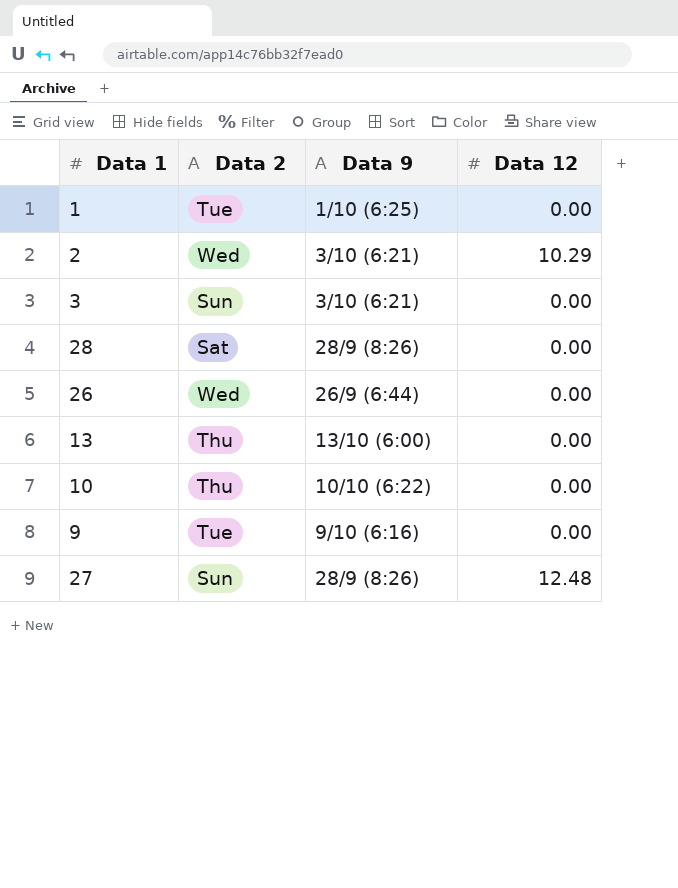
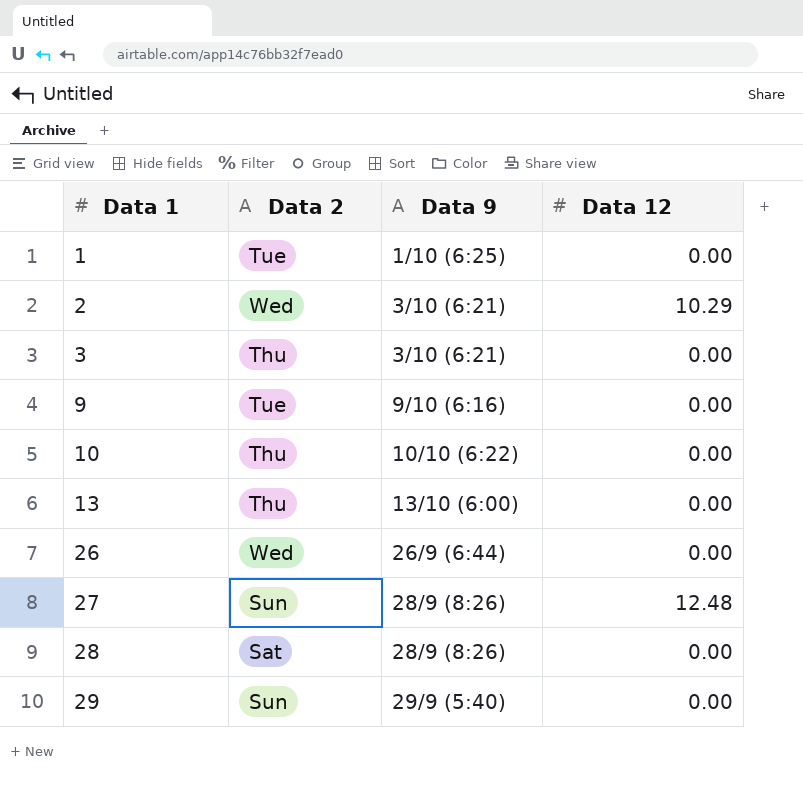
row order: none -> Data 1 ascending
3 | Data 2: Sun -> Thu
row 29: none -> Sun | 29/9 (5:40) | 0.00

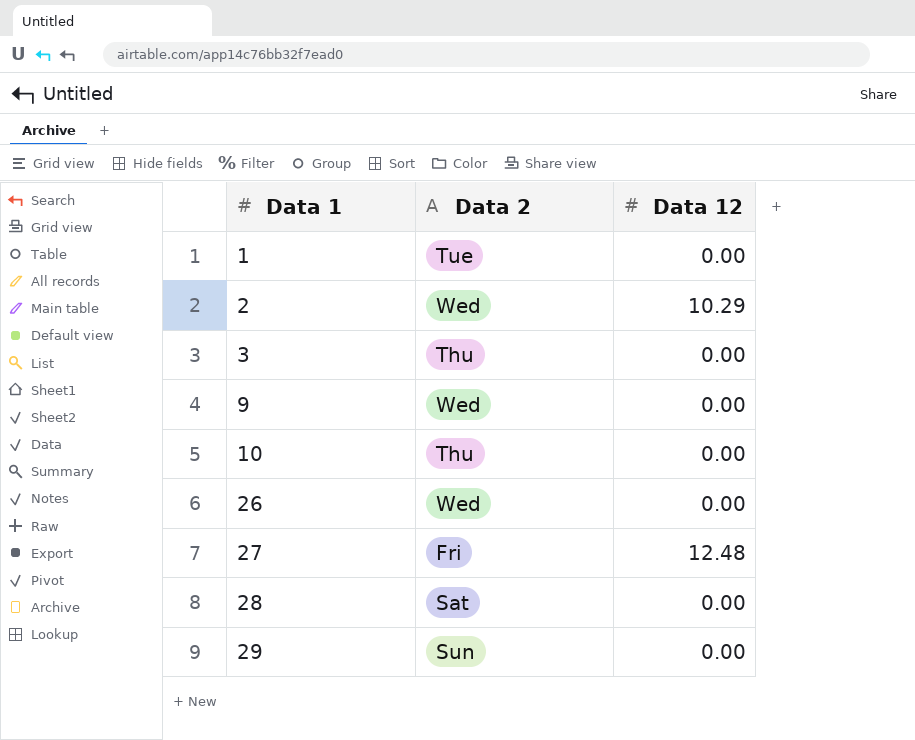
column Data 9 | position: 3 -> none
row 13: Thu | 13/10 (6:00) | 0.00 -> none
9 | Data 2: Tue -> Wed
27 | Data 2: Sun -> Fri

